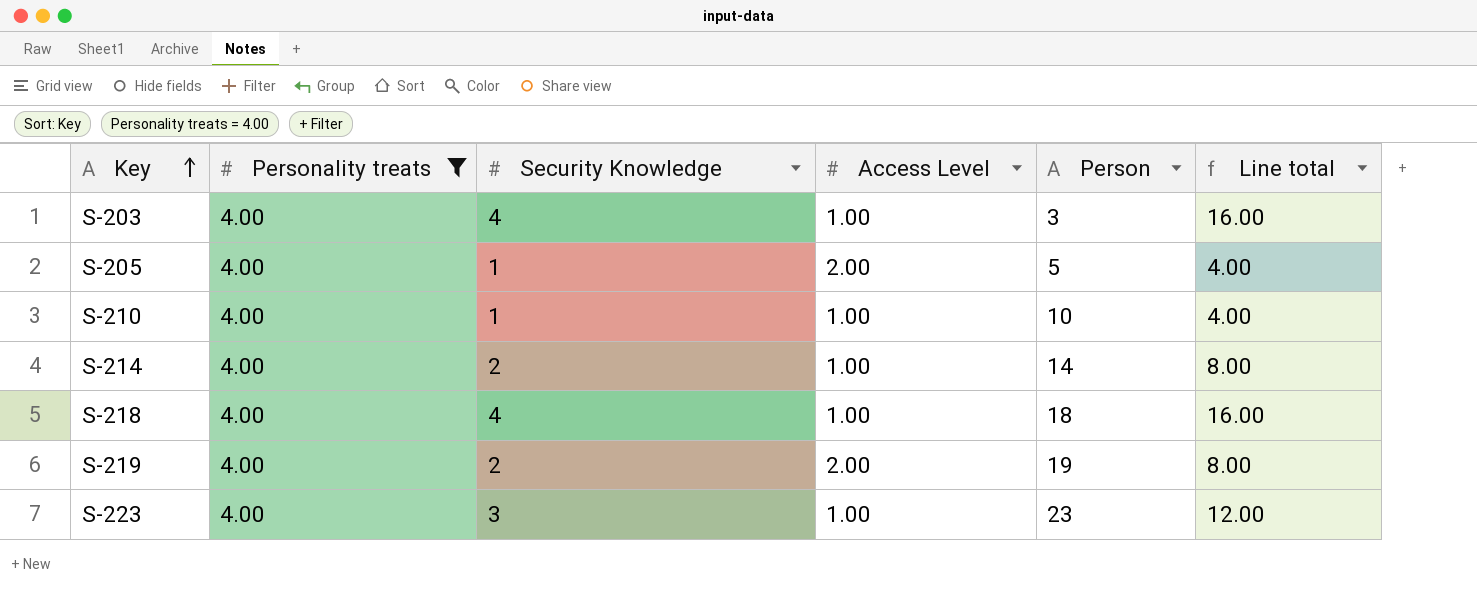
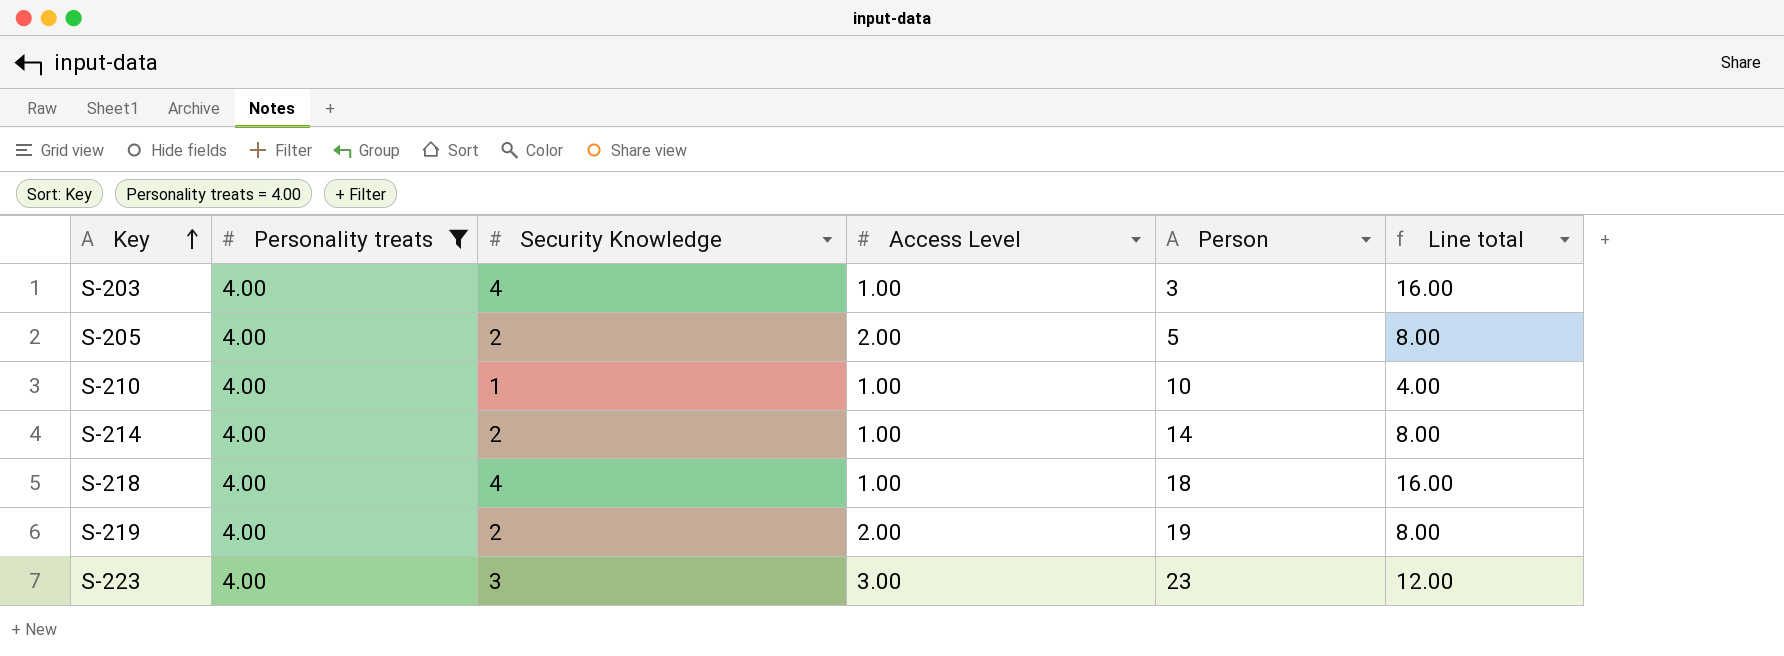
S-205 | Security Knowledge: 1 -> 2
S-205 | Line total: 4.00 -> 8.00
S-223 | Access Level: 1.00 -> 3.00

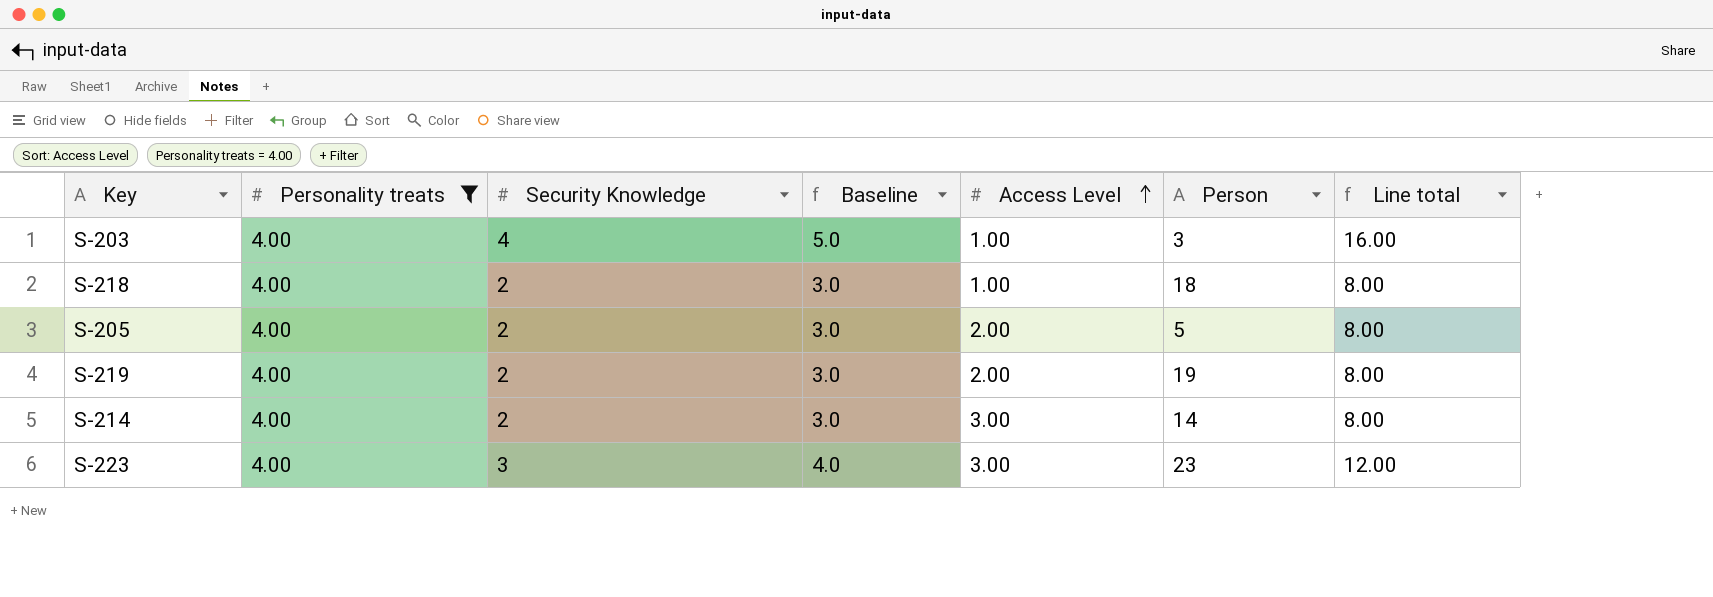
row order: Key ascending -> Access Level ascending
column Baseline | formula: none -> [Security Knowledge] + 1
row S-210: 4.00 | 1 | 1.00 | 10 | 4.00 -> none
S-218 | Security Knowledge: 4 -> 2
S-218 | Line total: 16.00 -> 8.00
S-214 | Access Level: 1.00 -> 3.00

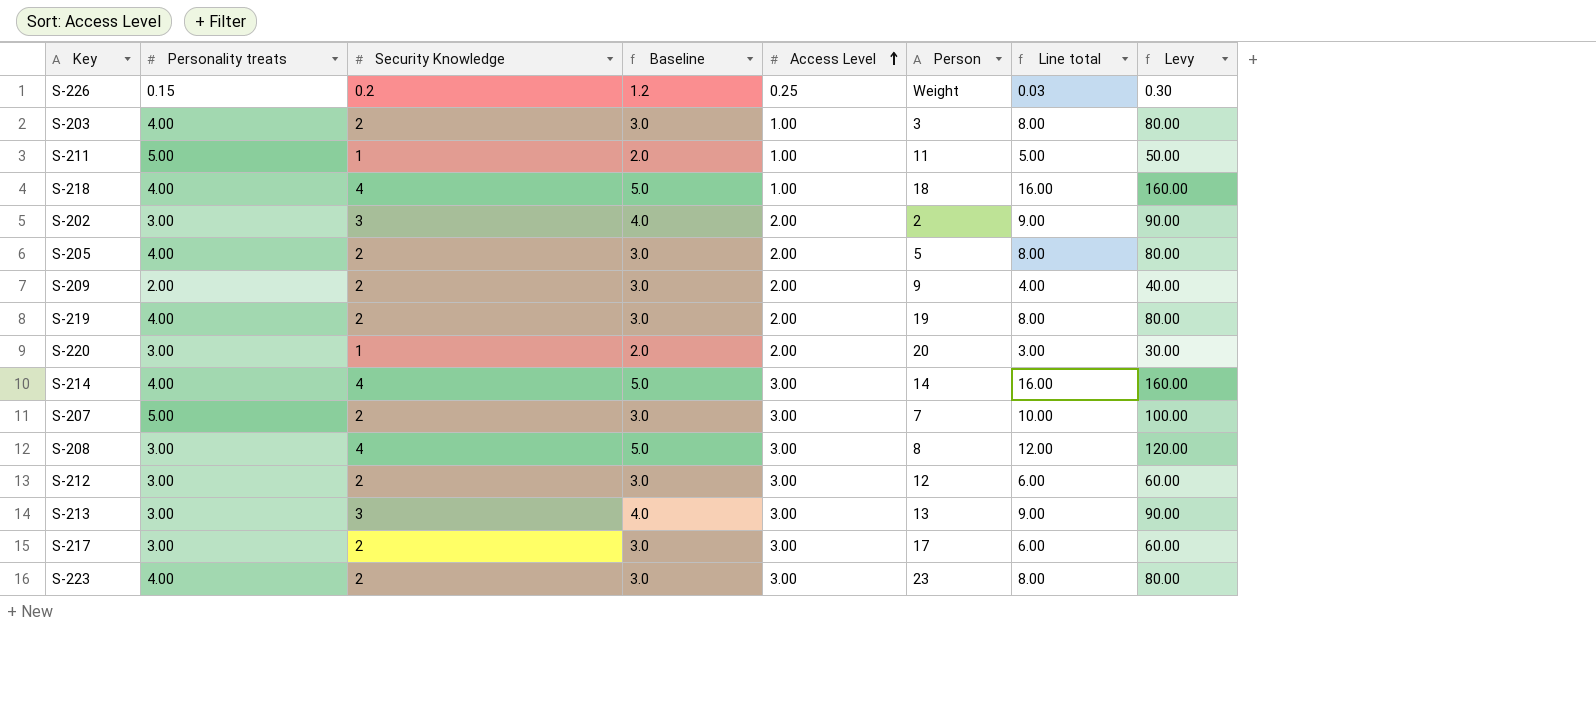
filter: Personality treats = 4.00 -> none
column Levy | formula: none -> [Line total] * 10
S-203 | Security Knowledge: 4 -> 2
S-203 | Baseline: 5.0 -> 3.0
S-203 | Line total: 16.00 -> 8.00
S-218 | Security Knowledge: 2 -> 4
S-218 | Baseline: 3.0 -> 5.0
S-218 | Line total: 8.00 -> 16.00
S-214 | Security Knowledge: 2 -> 4
S-214 | Baseline: 3.0 -> 5.0
S-214 | Line total: 8.00 -> 16.00
S-223 | Security Knowledge: 3 -> 2
S-223 | Baseline: 4.0 -> 3.0
S-223 | Line total: 12.00 -> 8.00

